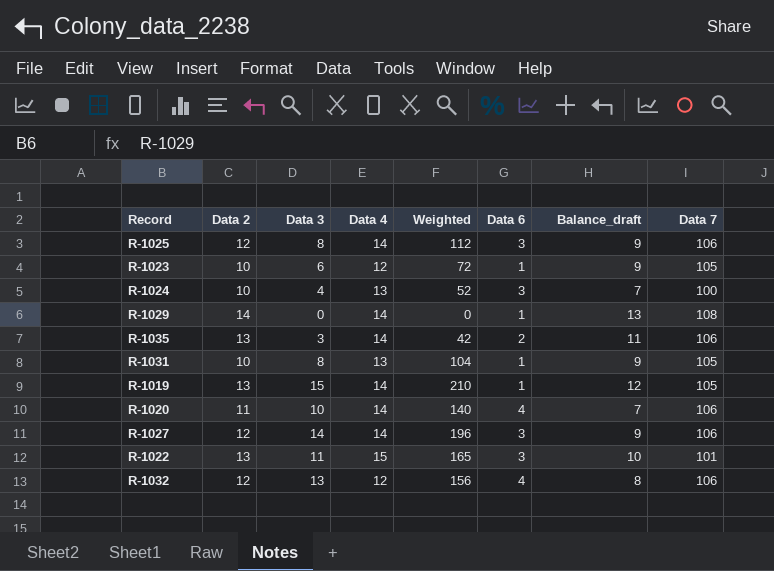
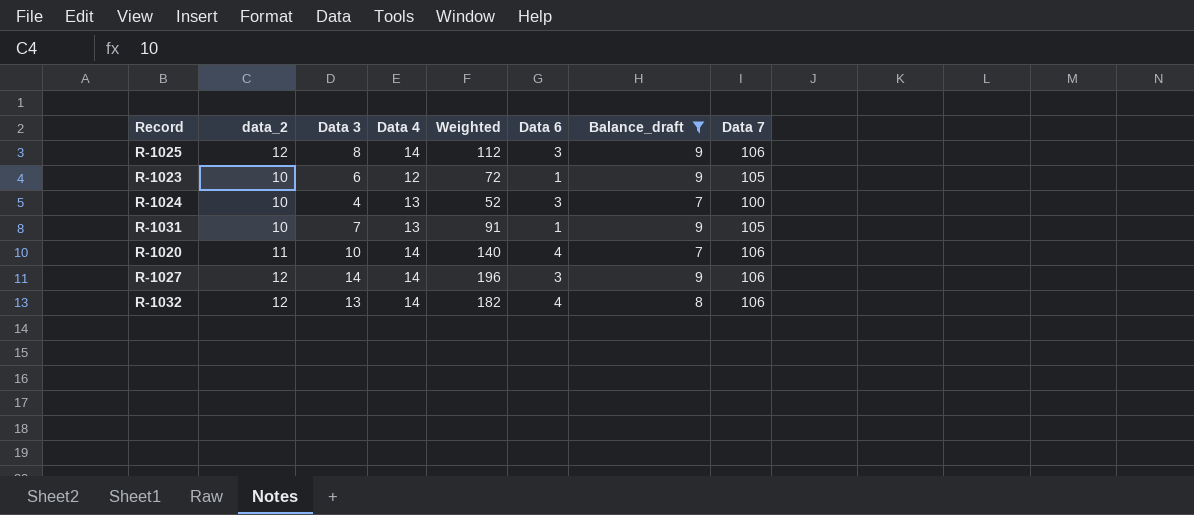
filter: none -> Balance_draft <= 9
column name: Data 2 -> data_2
R-1031 | Data 3: 8 -> 7
R-1031 | Weighted: 104 -> 91
R-1032 | Data 4: 12 -> 14
R-1032 | Weighted: 156 -> 182

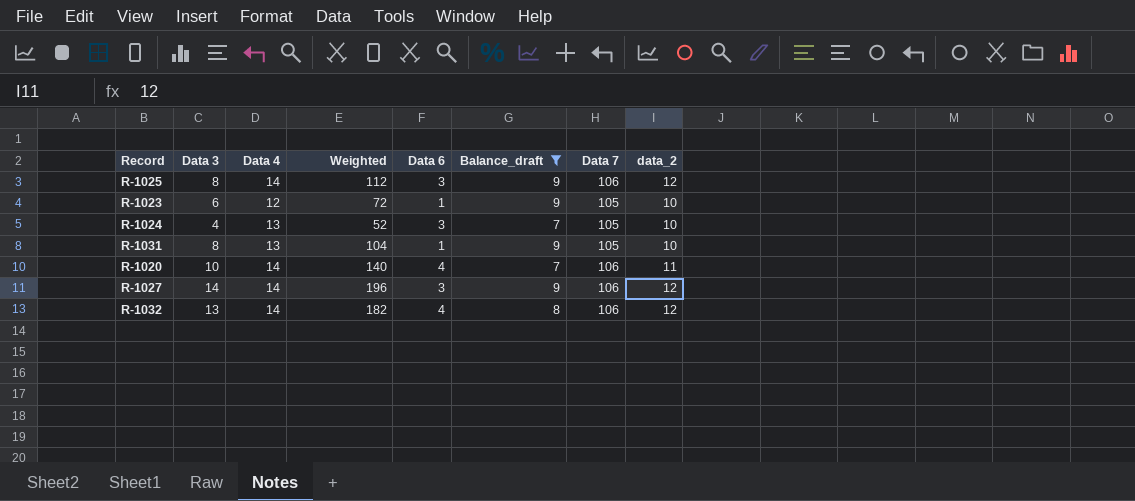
column data_2 | position: 2 -> 8
R-1024 | Data 7: 100 -> 105
R-1031 | Data 3: 7 -> 8
R-1031 | Weighted: 91 -> 104

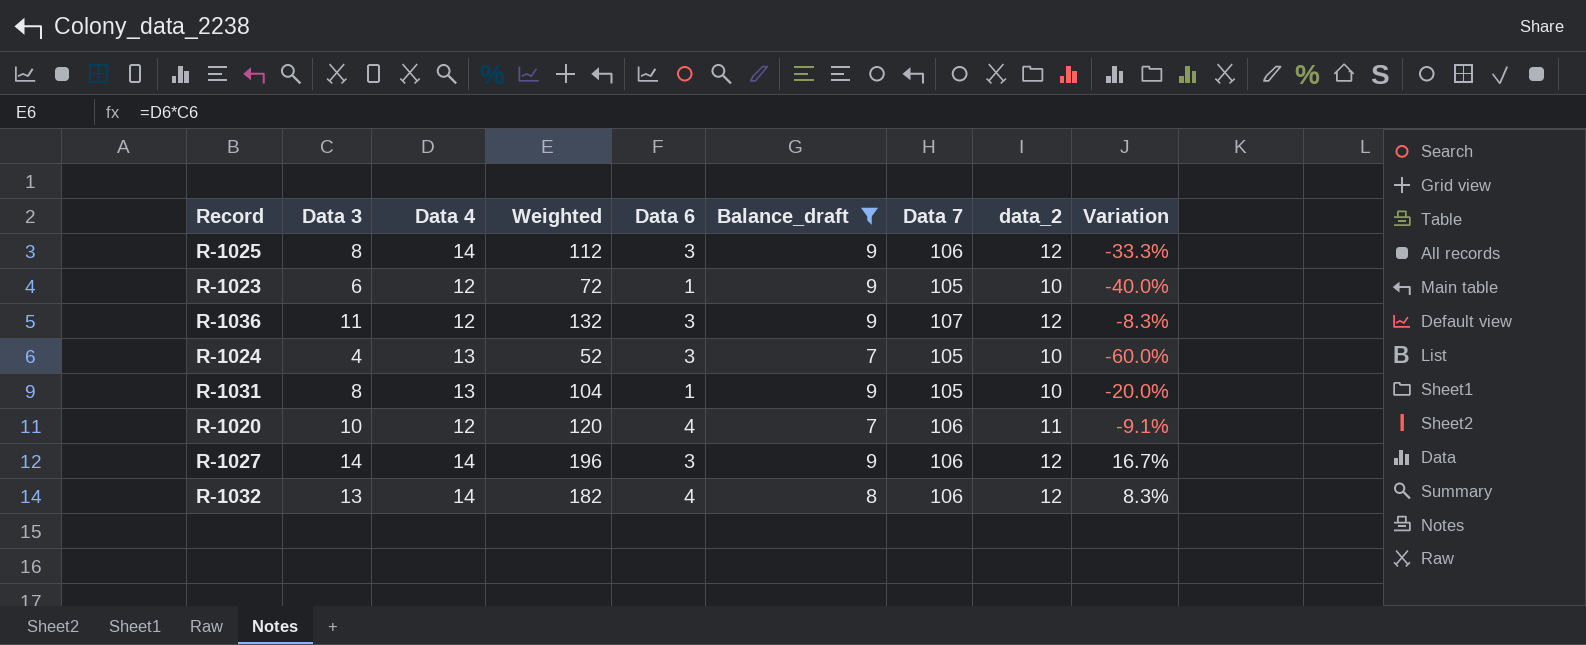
column Variation | formula: none -> ([Data 3] - [data_2]) / [data_2]
row R-1036: none -> 11 | 12 | 132 | 3 | 9 | 107 | 12 | -8.3%
R-1020 | Data 4: 14 -> 12
R-1020 | Weighted: 140 -> 120

